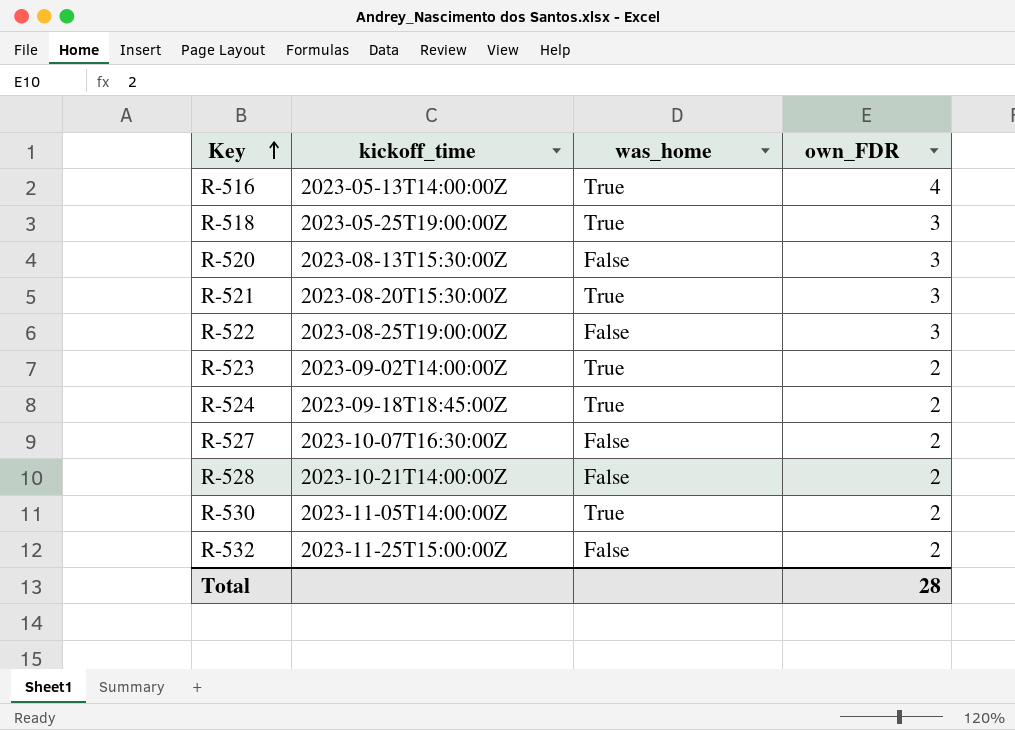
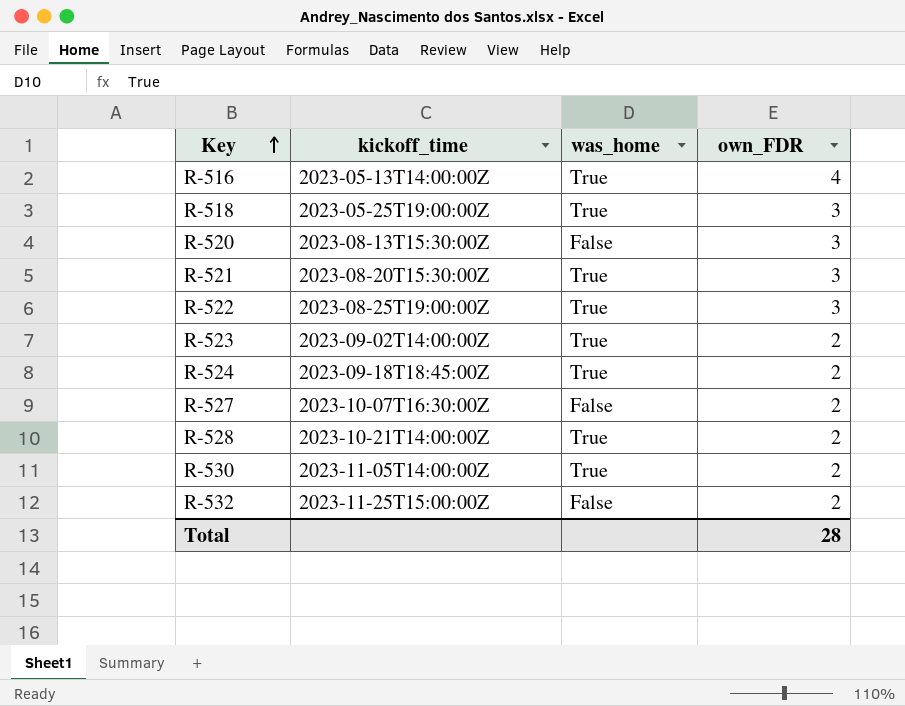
R-522 | was_home: False -> True
R-528 | was_home: False -> True

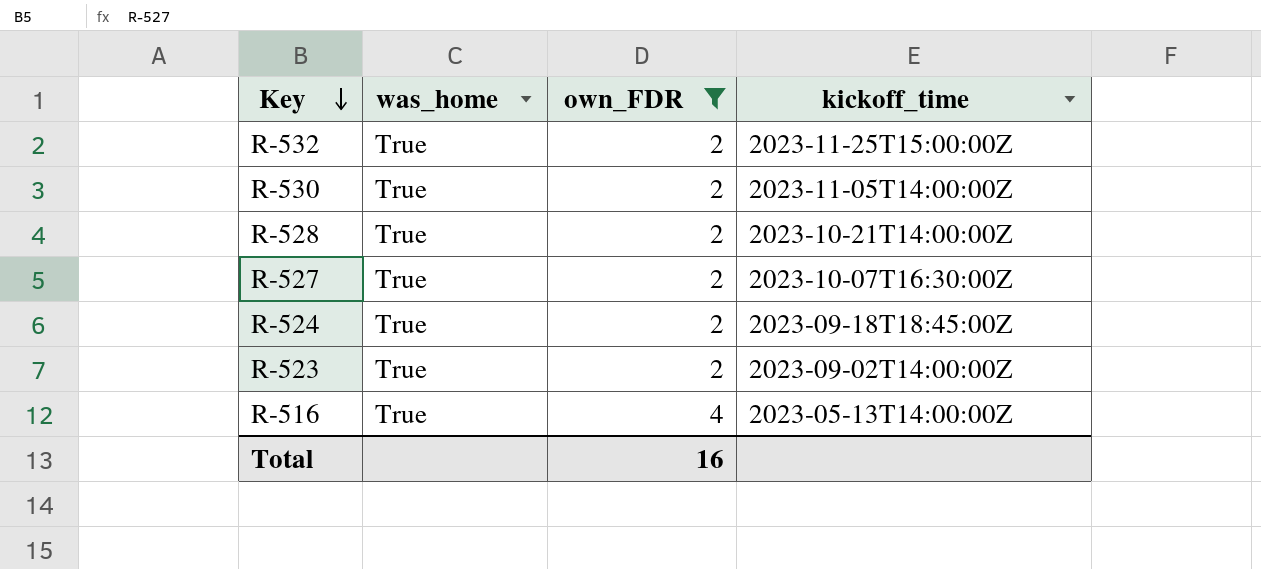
filter: none -> own_FDR != 3
row order: Key ascending -> Key descending
column kickoff_time | position: 2 -> 4
R-532 | was_home: False -> True
R-527 | was_home: False -> True
Total | own_FDR: 28 -> 16

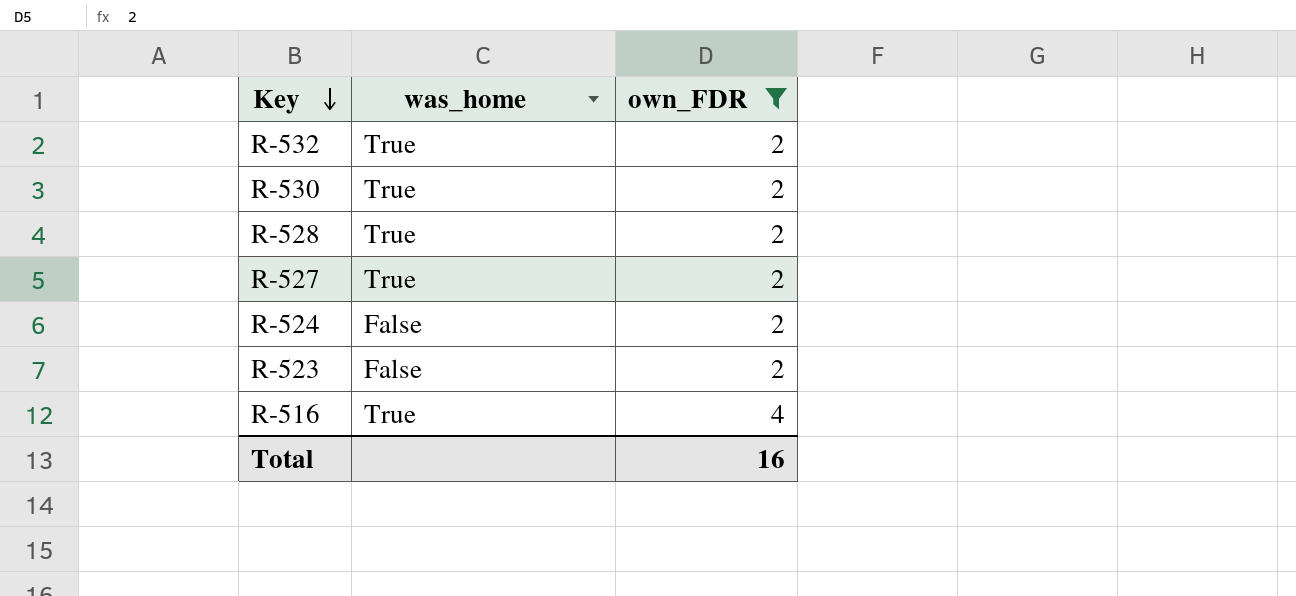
column kickoff_time | position: 4 -> none
R-524 | was_home: True -> False
R-523 | was_home: True -> False

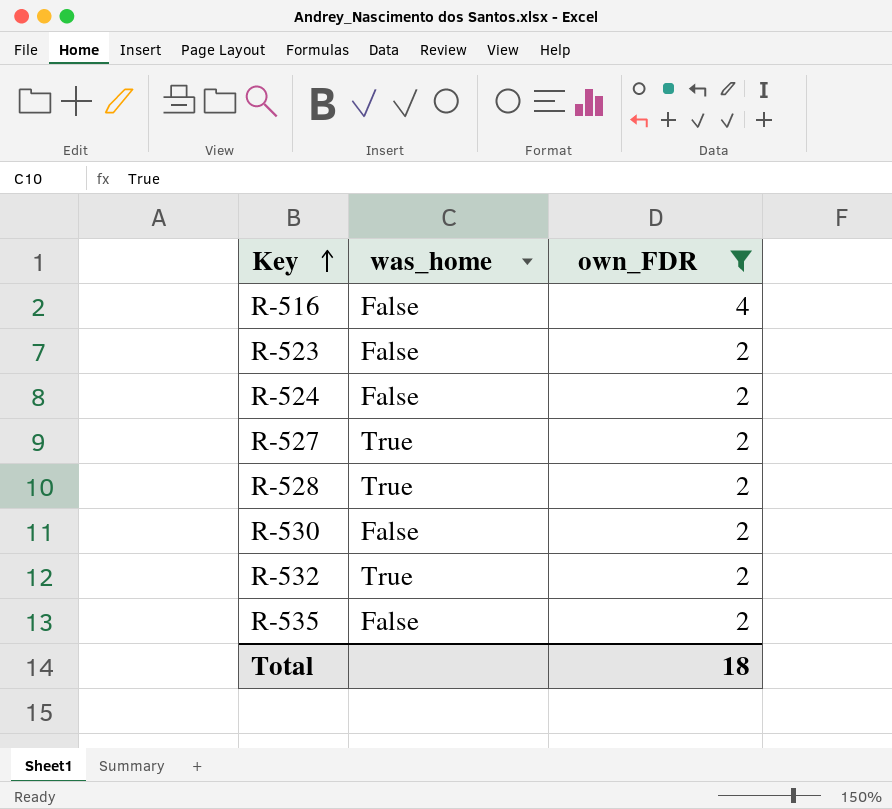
row order: Key descending -> Key ascending
R-516 | was_home: True -> False
R-530 | was_home: True -> False
row R-535: none -> False | 2
Total | own_FDR: 16 -> 18

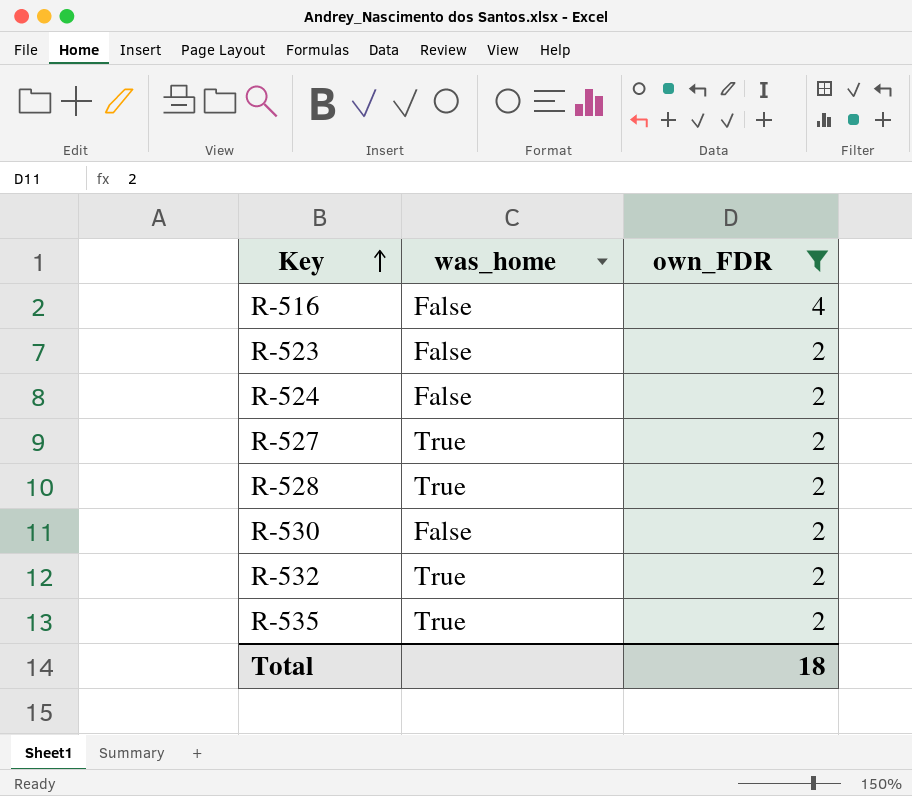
R-535 | was_home: False -> True

